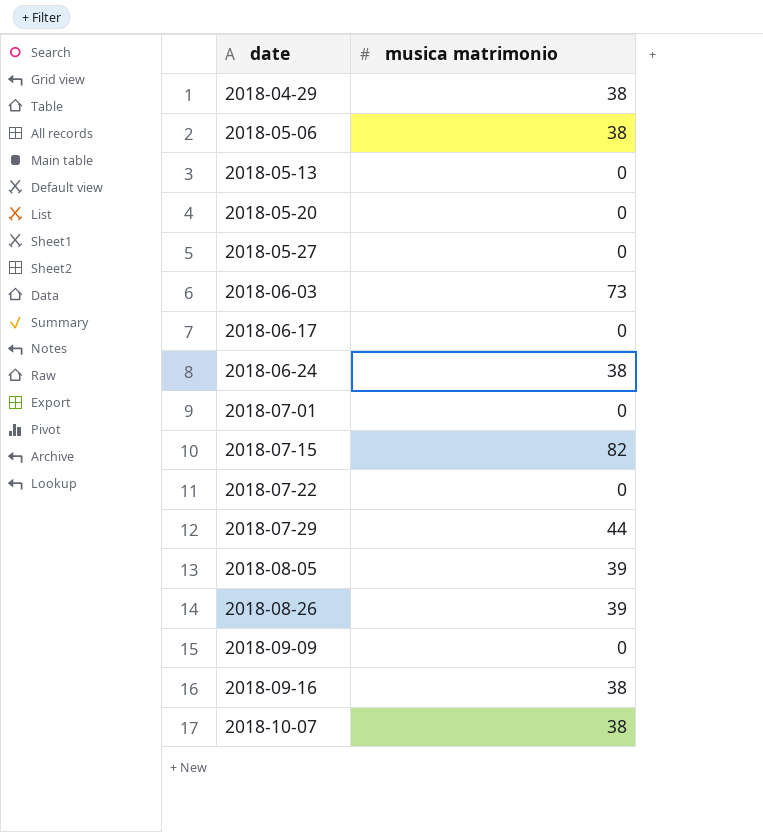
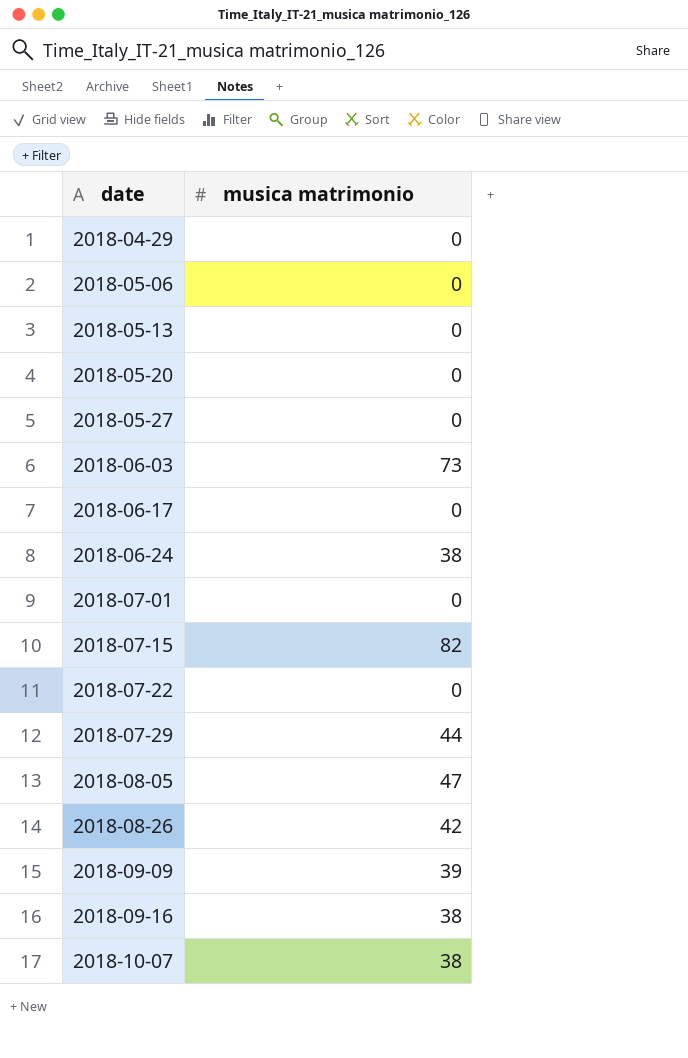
2018-04-29 | musica matrimonio: 38 -> 0
2018-05-06 | musica matrimonio: 38 -> 0
2018-08-05 | musica matrimonio: 39 -> 47
2018-08-26 | musica matrimonio: 39 -> 42
2018-09-09 | musica matrimonio: 0 -> 39

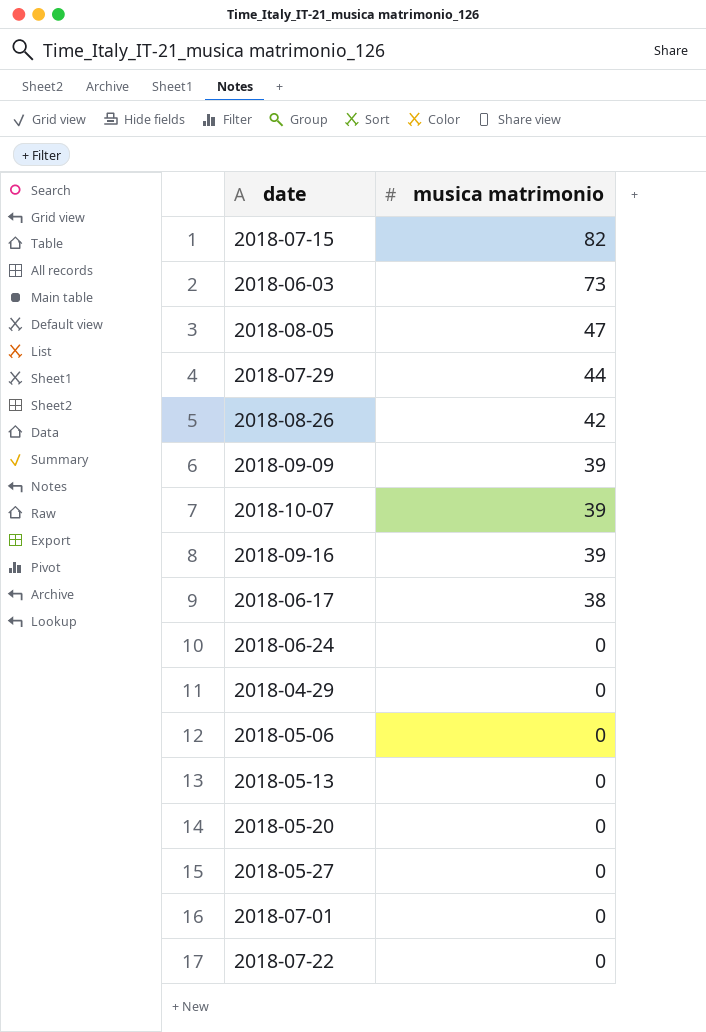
row order: date ascending -> musica matrimonio descending
2018-10-07 | musica matrimonio: 38 -> 39
2018-09-16 | musica matrimonio: 38 -> 39
2018-06-17 | musica matrimonio: 0 -> 38
2018-06-24 | musica matrimonio: 38 -> 0

